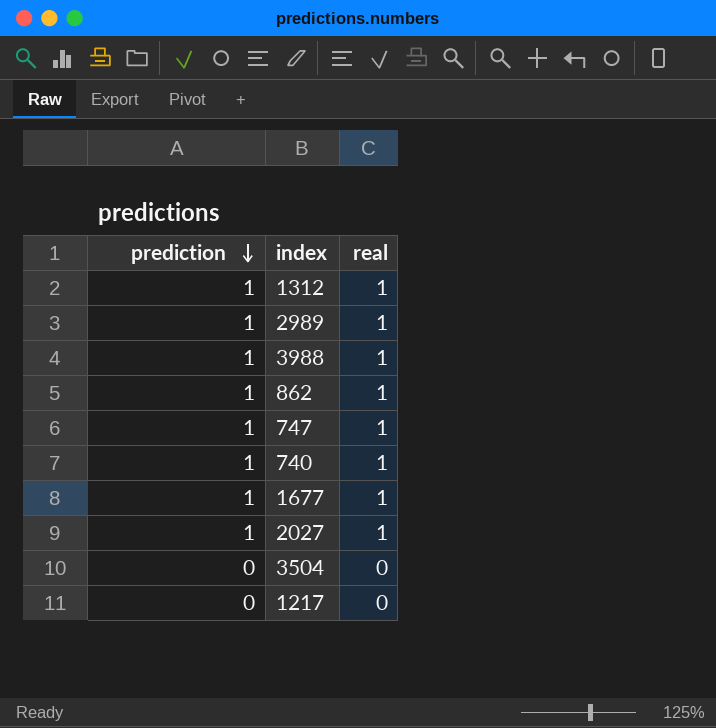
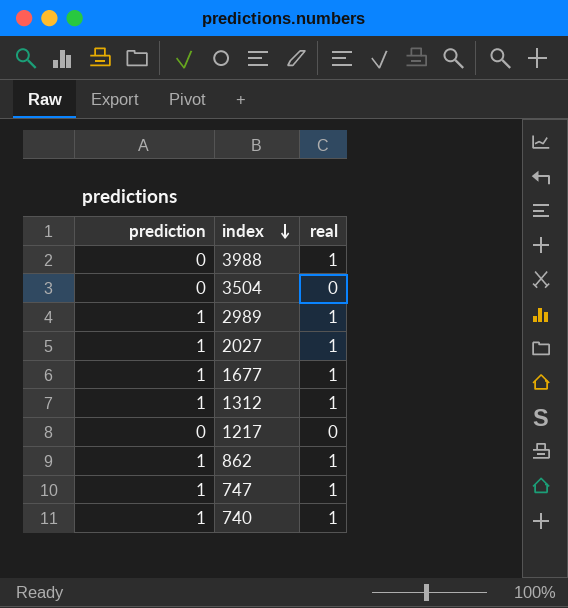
row order: prediction descending -> index descending
3988 | prediction: 1 -> 0

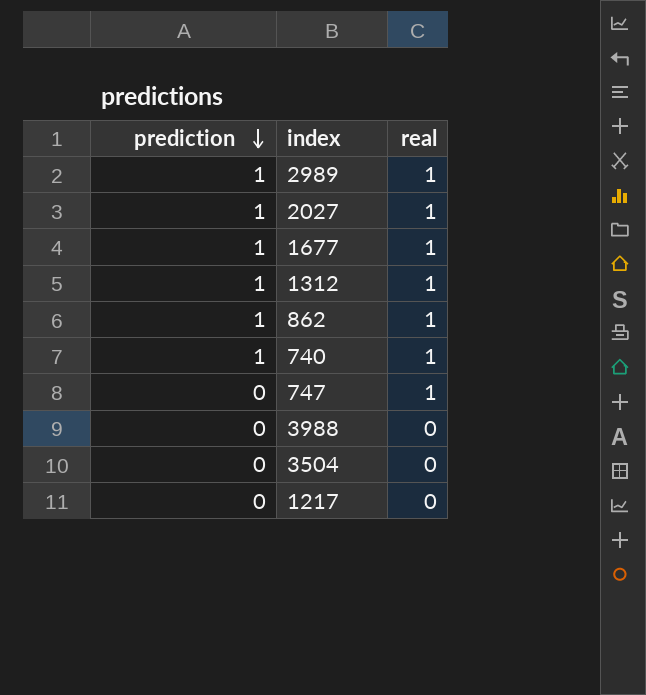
row order: index descending -> prediction descending
747 | prediction: 1 -> 0
3988 | real: 1 -> 0

